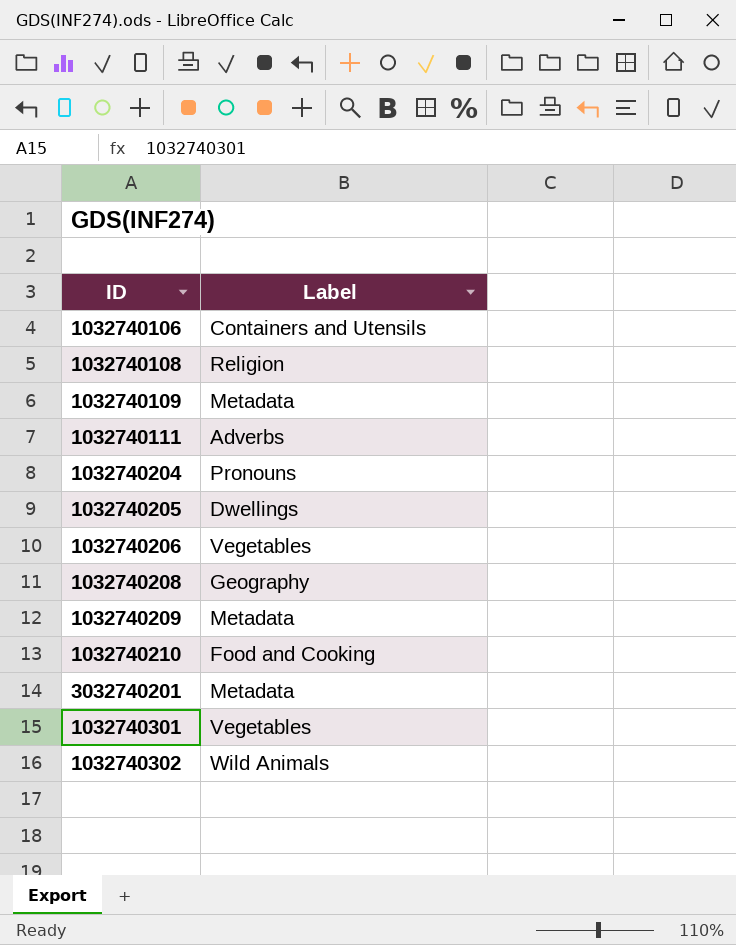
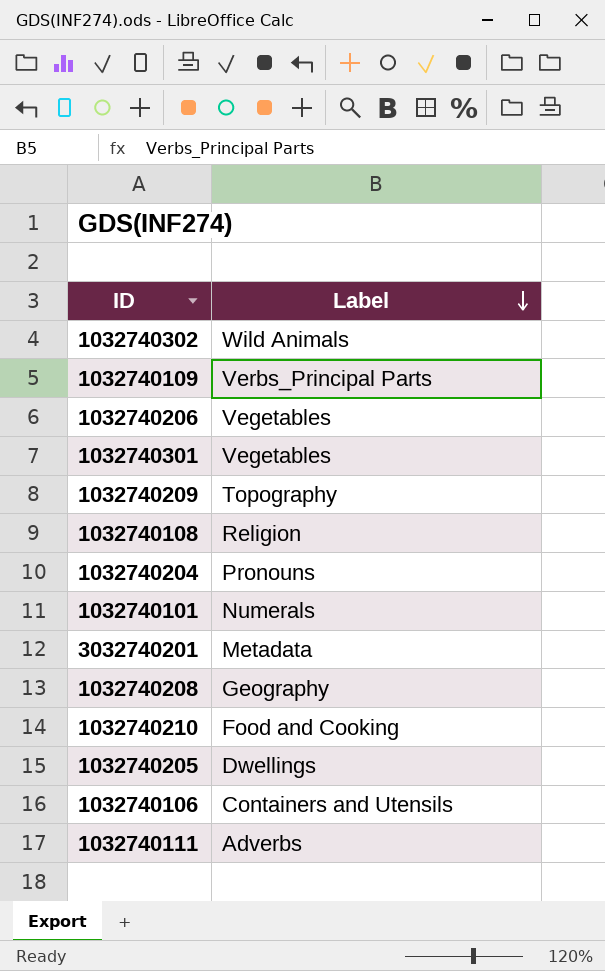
row order: none -> Label descending
1032740109 | Label: Metadata -> Verbs_Principal Parts
1032740209 | Label: Metadata -> Topography
row 1032740101: none -> Numerals

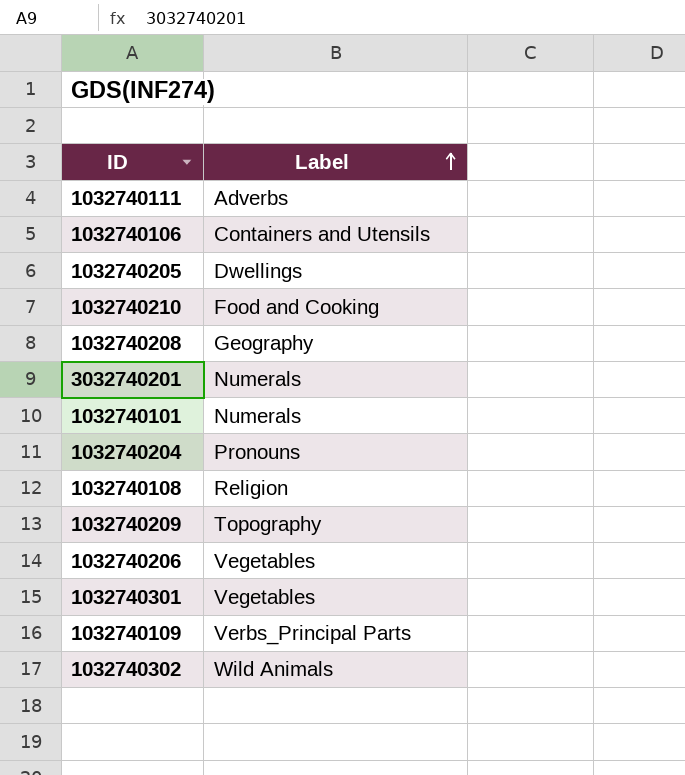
row order: Label descending -> Label ascending
3032740201 | Label: Metadata -> Numerals

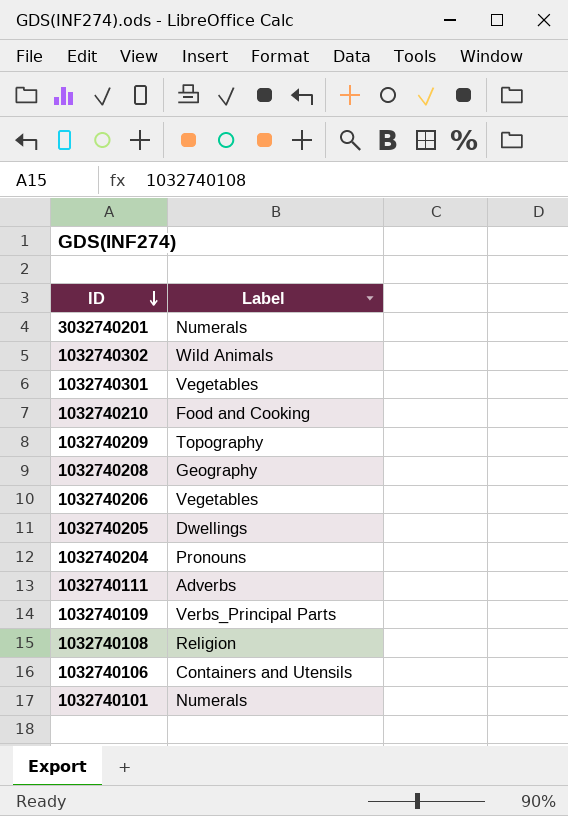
row order: Label ascending -> ID descending

